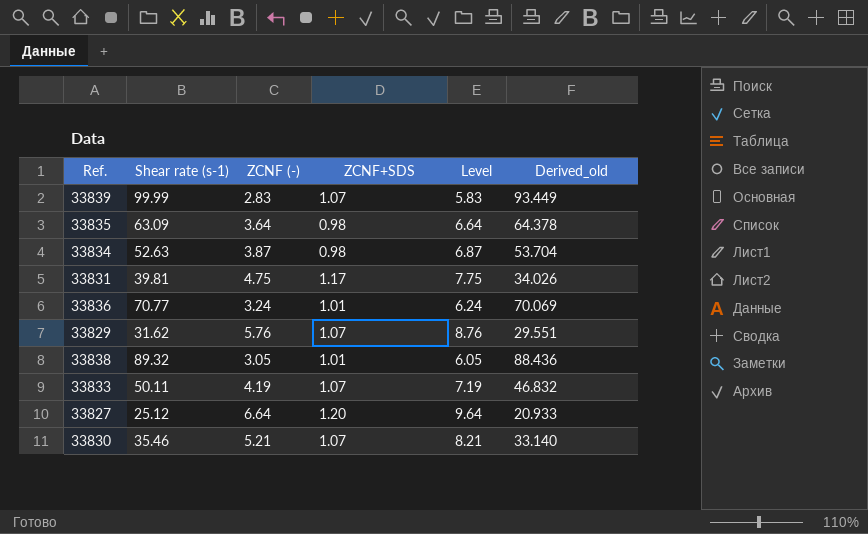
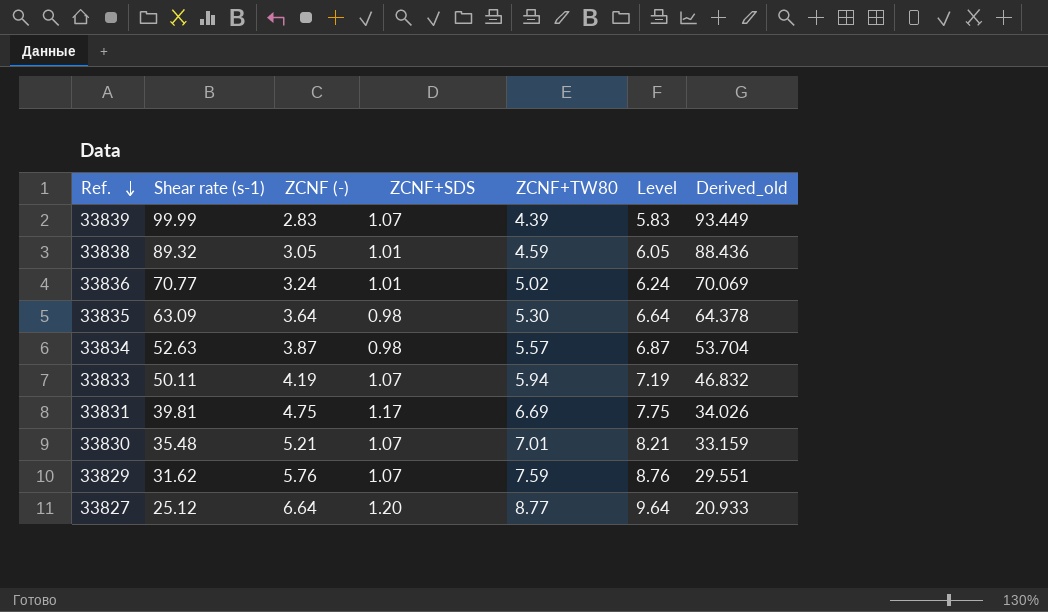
row order: none -> Ref. descending
column ZCNF+TW80 | position: none -> 5
33830 | Shear rate (s-1): 35.46 -> 35.48
33830 | Derived_old: 33.140 -> 33.159

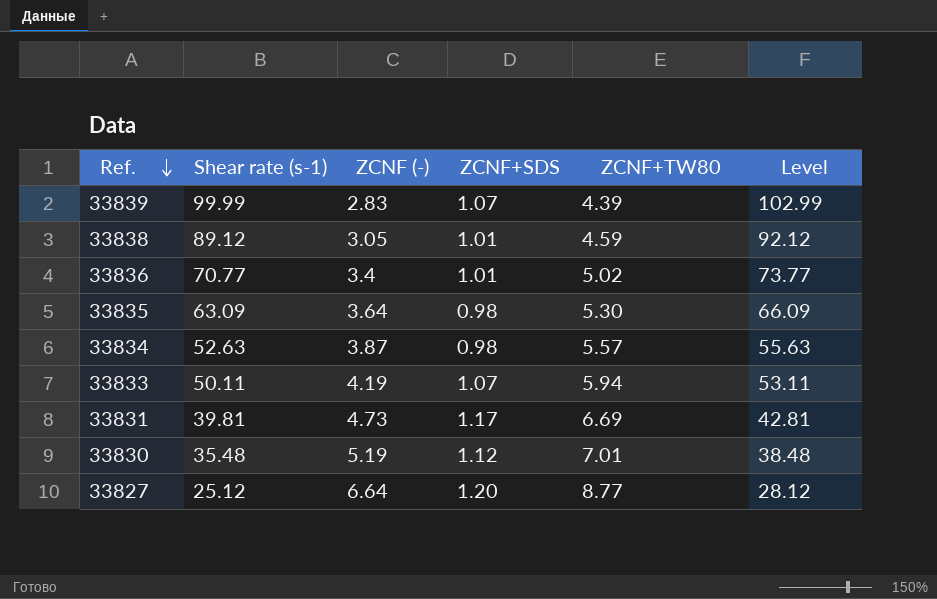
column Derived_old | formula: [Shear rate (s-1)] / [ZCNF+SDS] -> none
column Level | formula: [ZCNF (-)] + 3 -> [Shear rate (s-1)] + 3
row 33829: 31.62 | 5.76 | 1.07 | 7.59 | 8.76 | 29.551 -> none
33838 | Shear rate (s-1): 89.32 -> 89.12
33836 | ZCNF (-): 3.24 -> 3.4
33831 | ZCNF (-): 4.75 -> 4.73
33830 | ZCNF (-): 5.21 -> 5.19
33830 | ZCNF+SDS: 1.07 -> 1.12

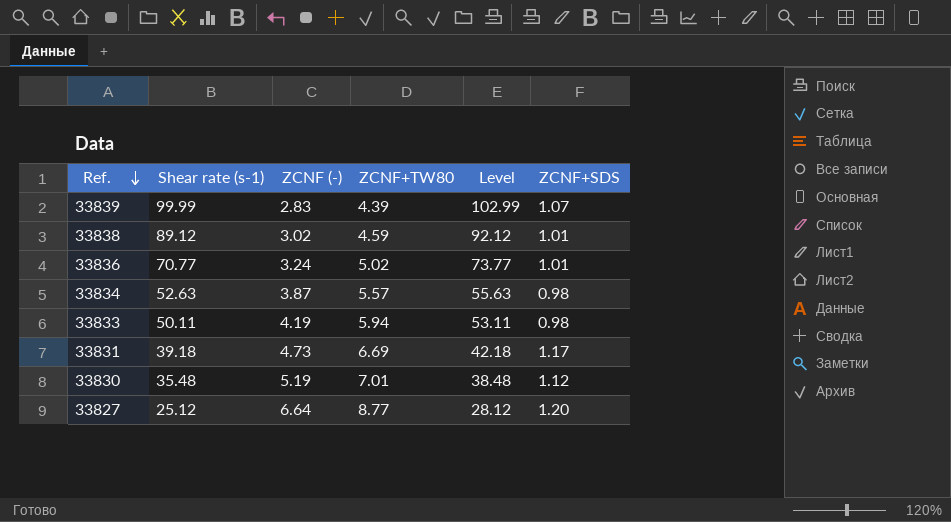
column ZCNF+SDS | position: 4 -> 6
row 33835: 63.09 | 3.64 | 0.98 | 5.30 | 66.09 -> none
33838 | ZCNF (-): 3.05 -> 3.02
33836 | ZCNF (-): 3.4 -> 3.24
33833 | ZCNF+SDS: 1.07 -> 0.98
33831 | Shear rate (s-1): 39.81 -> 39.18
33831 | Level: 42.81 -> 42.18

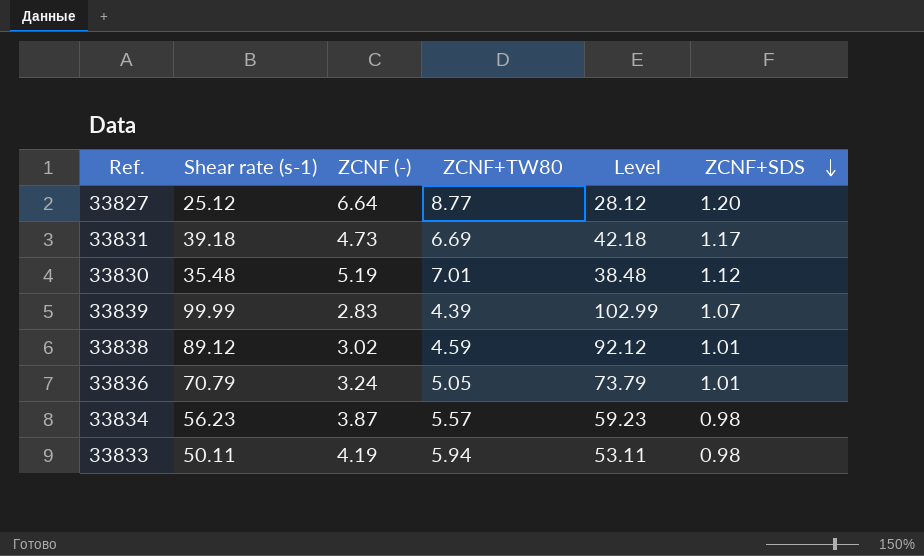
row order: Ref. descending -> ZCNF+SDS descending
33836 | Shear rate (s-1): 70.77 -> 70.79
33836 | ZCNF+TW80: 5.02 -> 5.05
33836 | Level: 73.77 -> 73.79
33834 | Shear rate (s-1): 52.63 -> 56.23
33834 | Level: 55.63 -> 59.23

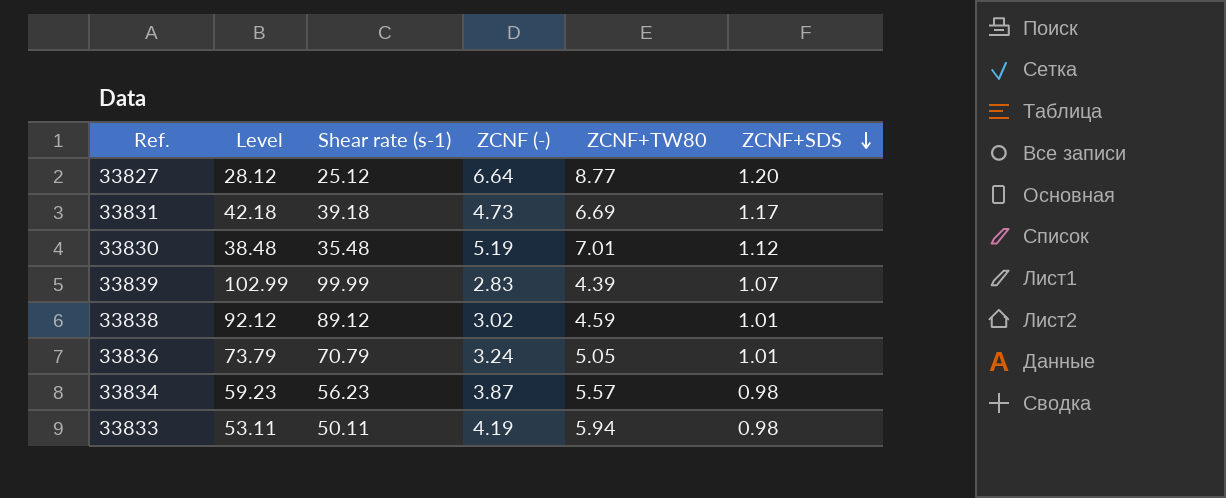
column Level | position: 5 -> 2

